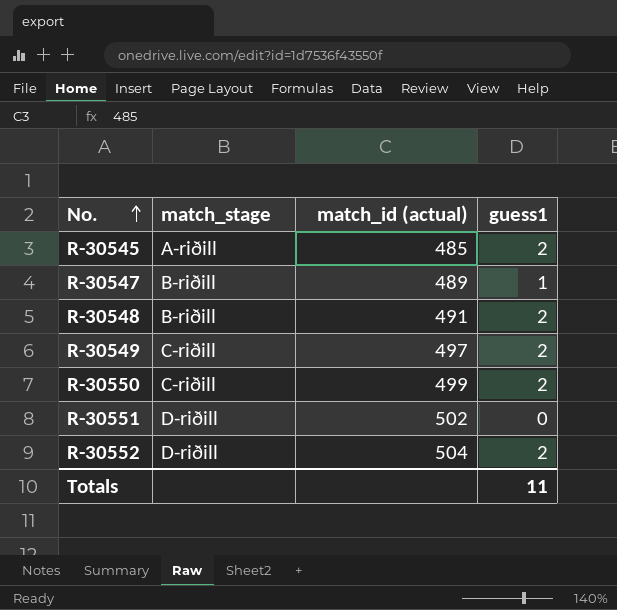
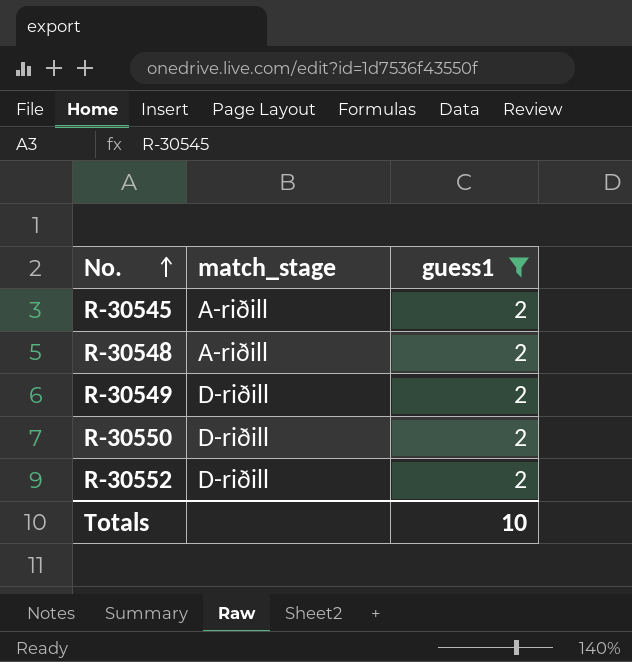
filter: none -> guess1 = 2
column match_id (actual) | position: 3 -> none
R-30548 | match_stage: B-riðill -> A-riðill
R-30549 | match_stage: C-riðill -> D-riðill
R-30550 | match_stage: C-riðill -> D-riðill
Totals | guess1: 11 -> 10

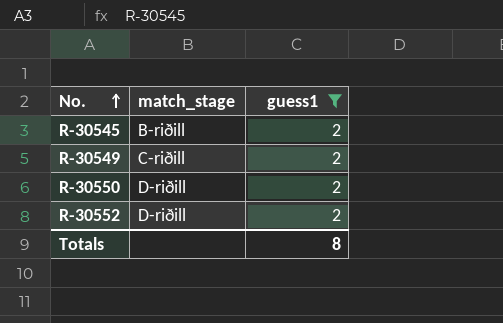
row R-30548: A-riðill | 2 -> none
R-30545 | match_stage: A-riðill -> B-riðill
R-30549 | match_stage: D-riðill -> C-riðill
Totals | guess1: 10 -> 8

